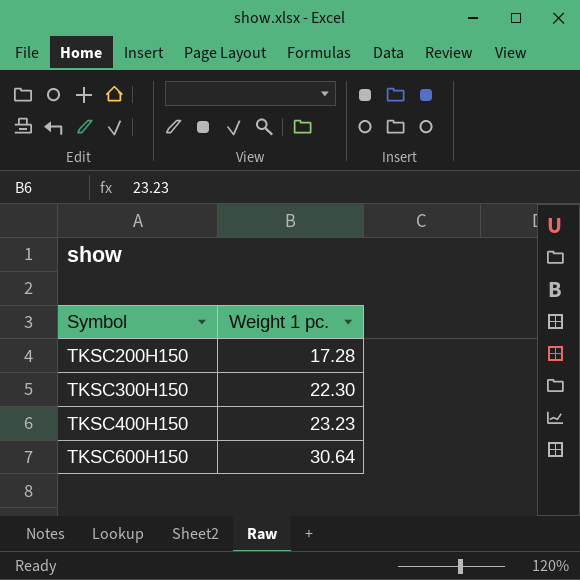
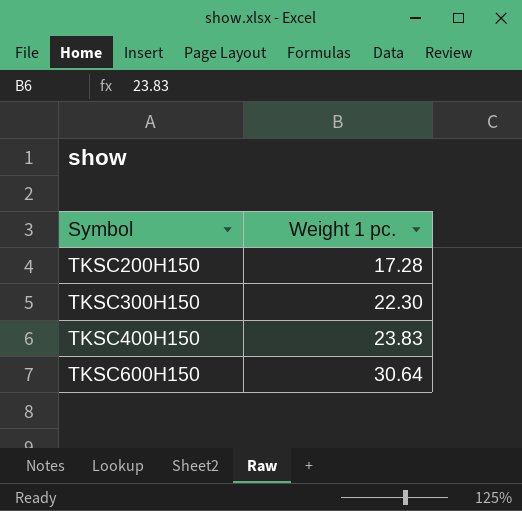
TKSC400H150 | Weight 1 pc.: 23.23 -> 23.83

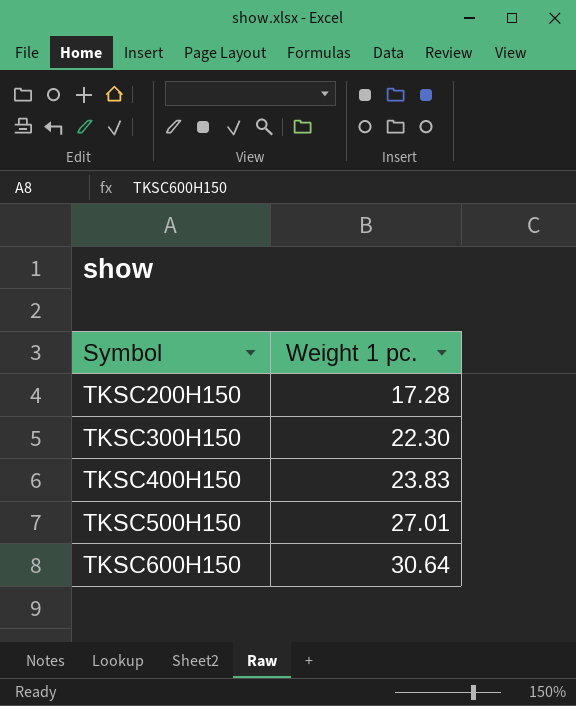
row TKSC500H150: none -> 27.01

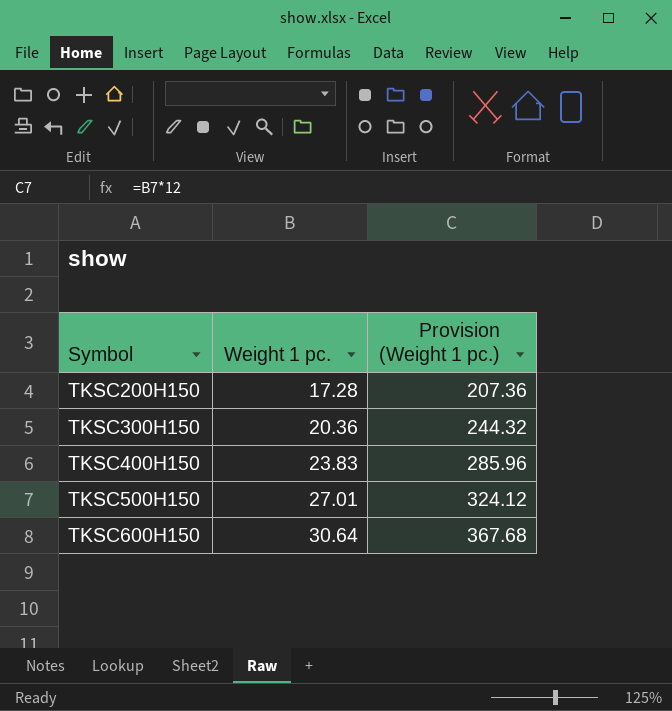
column Provision (Weight 1 pc.) | formula: none -> [Weight 1 pc.] * 12
TKSC300H150 | Weight 1 pc.: 22.30 -> 20.36

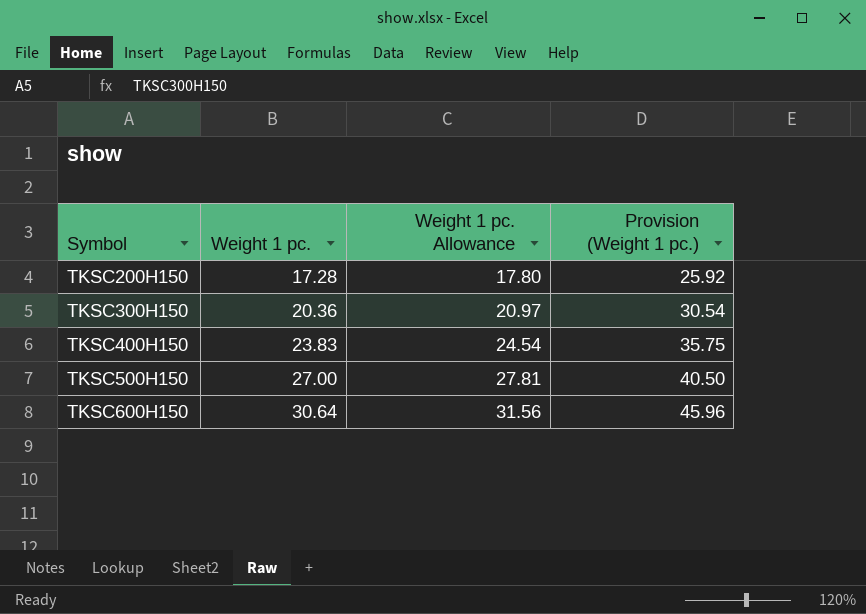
column Weight 1 pc. Allowance | formula: none -> [Weight 1 pc.] * 1.03
column Provision (Weight 1 pc.) | formula: [Weight 1 pc.] * 12 -> [Weight 1 pc.] * 1.5
TKSC500H150 | Weight 1 pc.: 27.01 -> 27.00

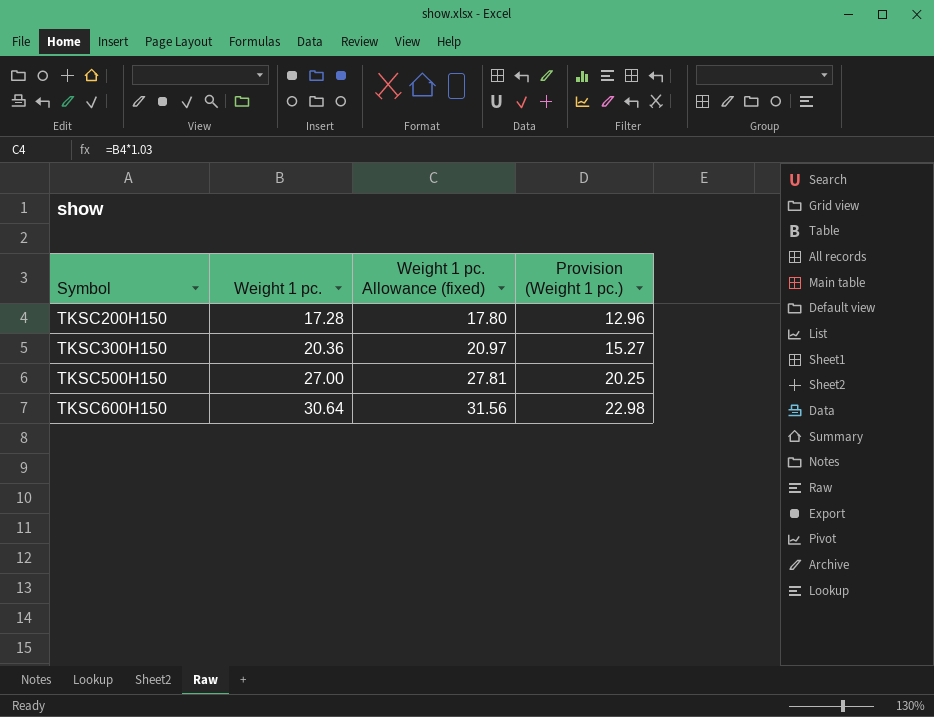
column name: Weight 1 pc. Allowance -> Weight 1 pc. Allowance (fixed)
column Provision (Weight 1 pc.) | formula: [Weight 1 pc.] * 1.5 -> [Weight 1 pc.] * 0.75
row TKSC400H150: 23.83 | 24.54 | 35.75 -> none

